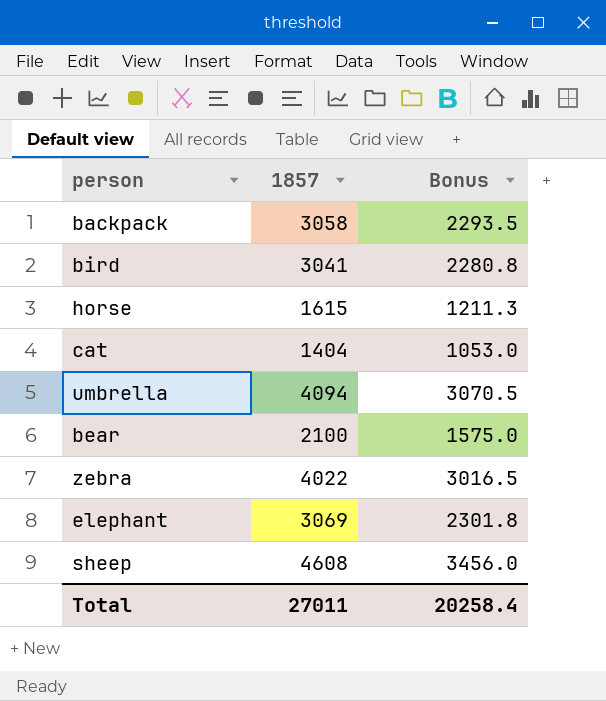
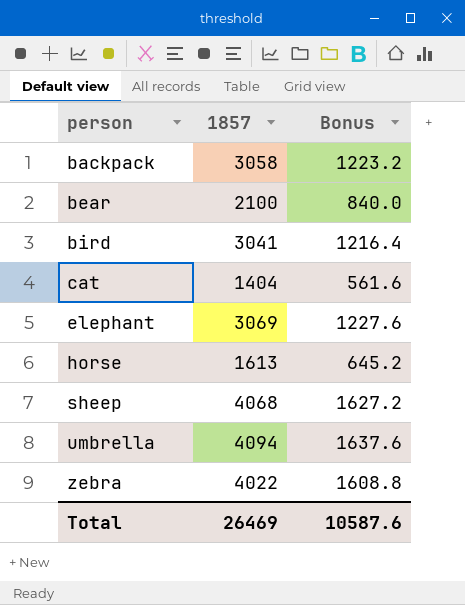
row order: none -> person ascending
column Bonus | formula: [1857] * 0.75 -> [1857] * 0.4
horse | 1857: 1615 -> 1613
sheep | 1857: 4608 -> 4068
Total | 1857: 27011 -> 26469
Total | Bonus: 20258.4 -> 10587.6

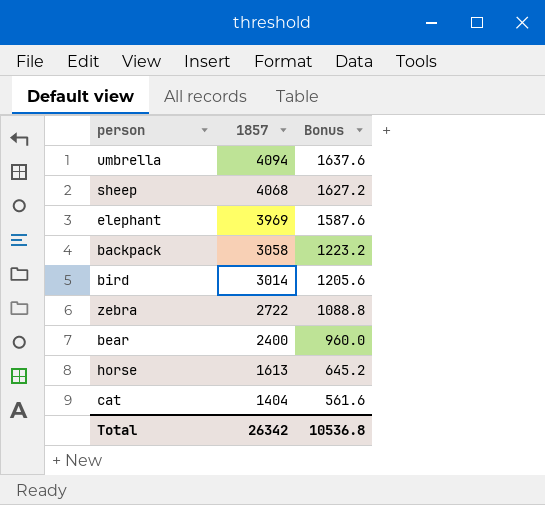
row order: person ascending -> 1857 descending
elephant | 1857: 3069 -> 3969
elephant | Bonus: 1227.6 -> 1587.6
bird | 1857: 3041 -> 3014
bird | Bonus: 1216.4 -> 1205.6
zebra | 1857: 4022 -> 2722
zebra | Bonus: 1608.8 -> 1088.8
bear | 1857: 2100 -> 2400
bear | Bonus: 840.0 -> 960.0
Total | 1857: 26469 -> 26342
Total | Bonus: 10587.6 -> 10536.8

